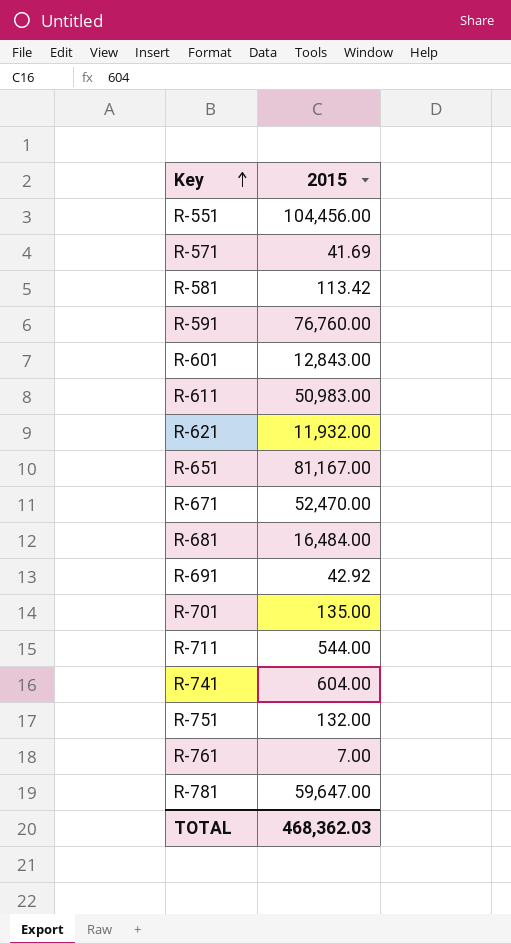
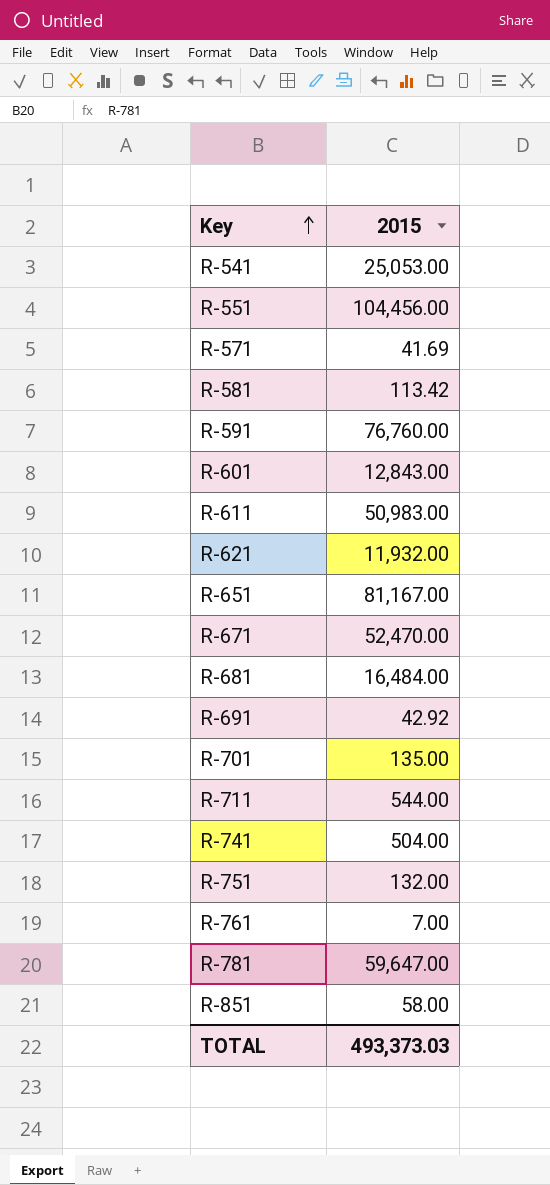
row R-541: none -> 25,053.00
R-741 | 2015: 604.00 -> 504.00
row R-851: none -> 58.00
TOTAL | 2015: 468,362.03 -> 493,373.03

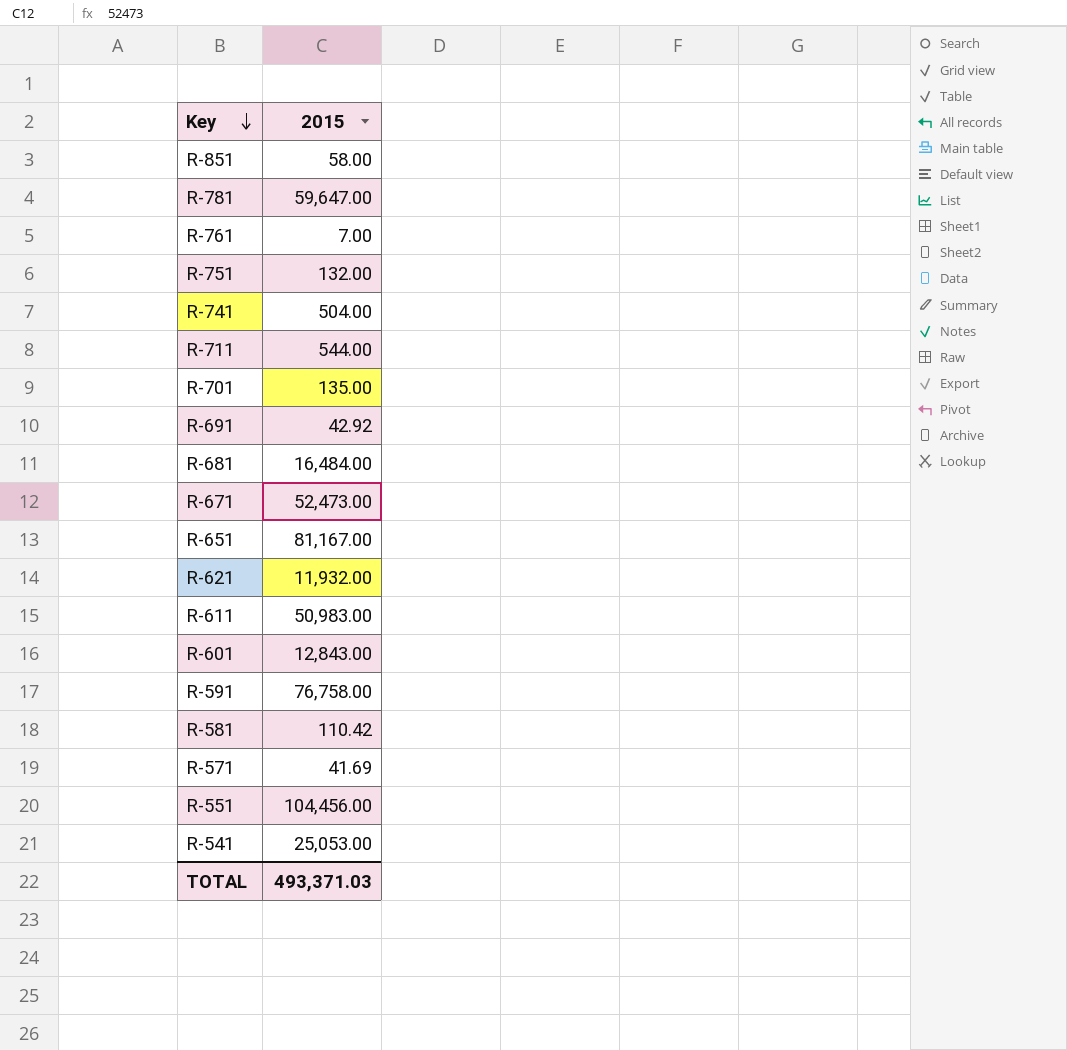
row order: Key ascending -> Key descending
R-671 | 2015: 52,470.00 -> 52,473.00
R-591 | 2015: 76,760.00 -> 76,758.00
R-581 | 2015: 113.42 -> 110.42
TOTAL | 2015: 493,373.03 -> 493,371.03

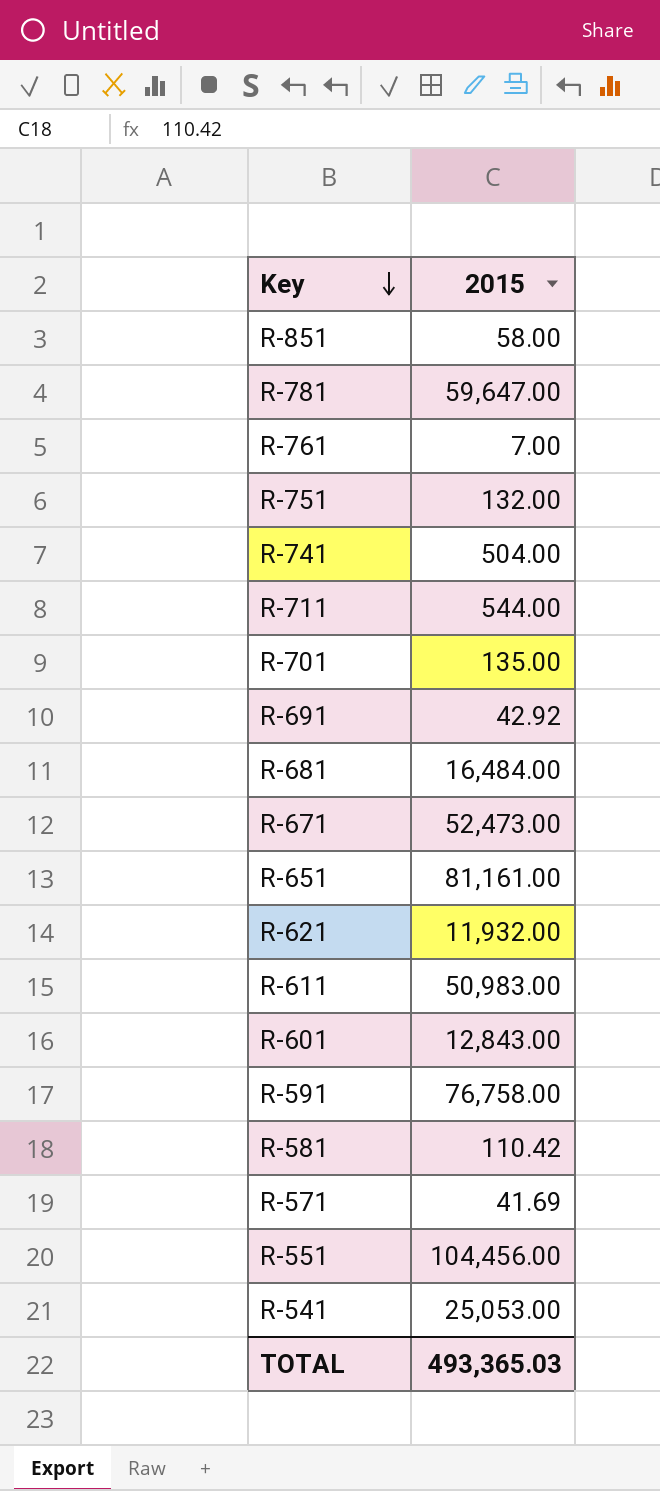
R-651 | 2015: 81,167.00 -> 81,161.00
TOTAL | 2015: 493,371.03 -> 493,365.03

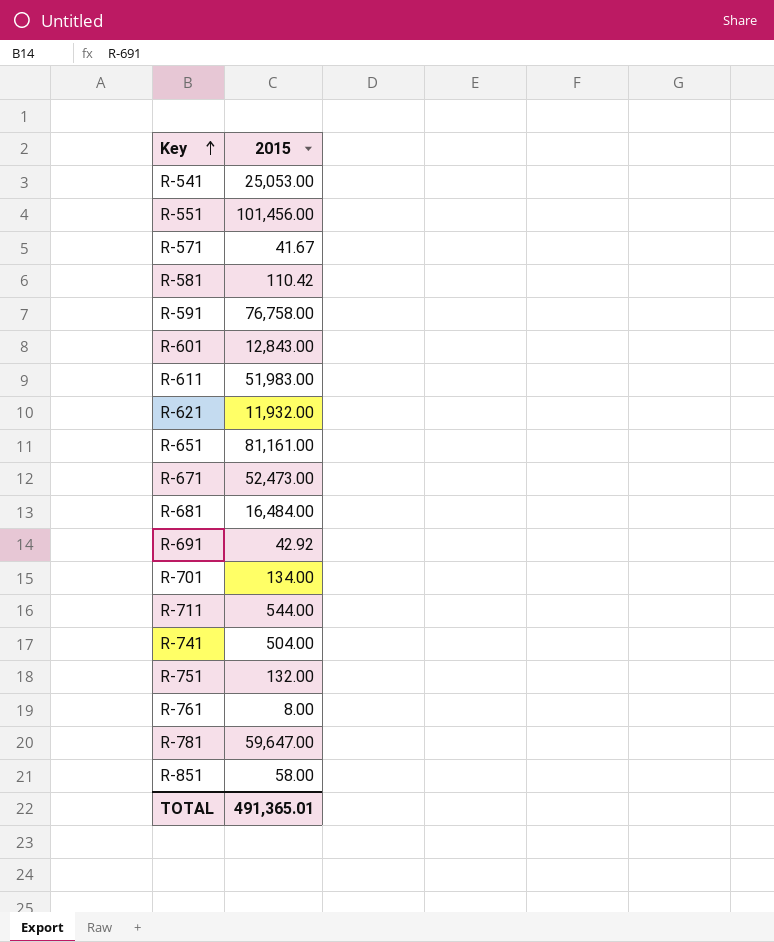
row order: Key descending -> Key ascending
R-551 | 2015: 104,456.00 -> 101,456.00
R-571 | 2015: 41.69 -> 41.67
R-611 | 2015: 50,983.00 -> 51,983.00
R-701 | 2015: 135.00 -> 134.00
R-761 | 2015: 7.00 -> 8.00
TOTAL | 2015: 493,365.03 -> 491,365.01

